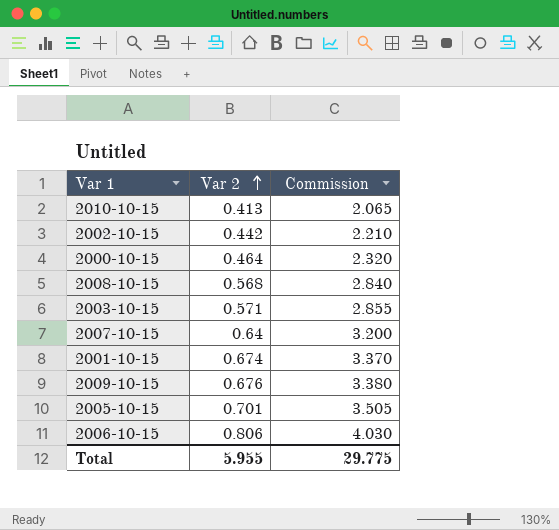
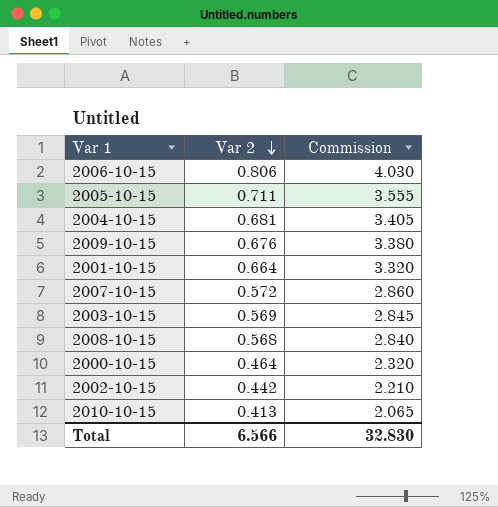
row order: Var 2 ascending -> Var 2 descending
2005-10-15 | Var 2: 0.701 -> 0.711
2005-10-15 | Commission: 3.505 -> 3.555
row 2004-10-15: none -> 0.681 | 3.405
2001-10-15 | Var 2: 0.674 -> 0.664
2001-10-15 | Commission: 3.370 -> 3.320
2007-10-15 | Var 2: 0.64 -> 0.572
2007-10-15 | Commission: 3.200 -> 2.860
2003-10-15 | Var 2: 0.571 -> 0.569
2003-10-15 | Commission: 2.855 -> 2.845
Total | Var 2: 5.955 -> 6.566
Total | Commission: 29.775 -> 32.830

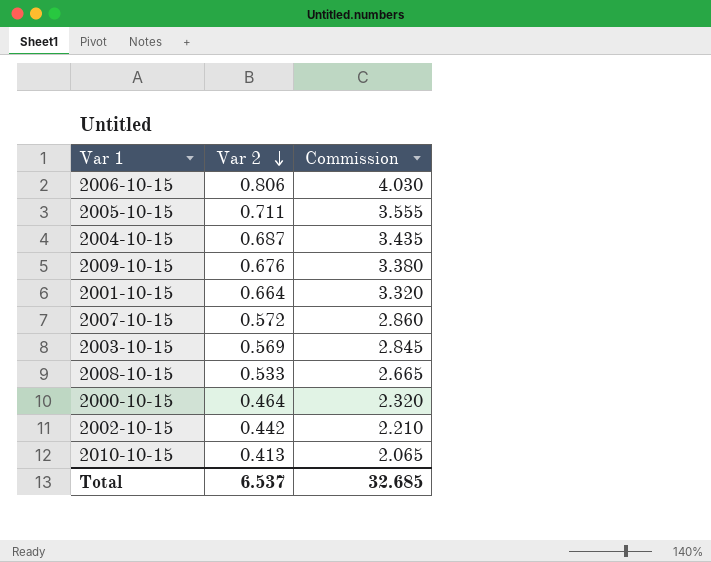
2004-10-15 | Var 2: 0.681 -> 0.687
2004-10-15 | Commission: 3.405 -> 3.435
2008-10-15 | Var 2: 0.568 -> 0.533
2008-10-15 | Commission: 2.840 -> 2.665
Total | Var 2: 6.566 -> 6.537
Total | Commission: 32.830 -> 32.685

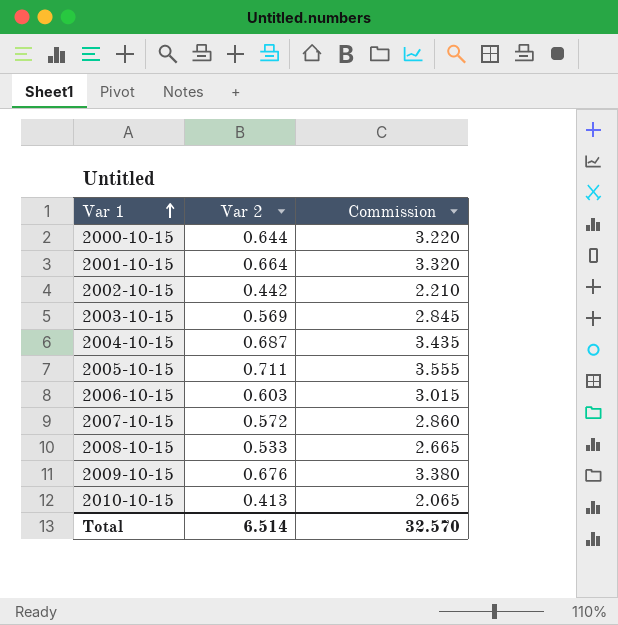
row order: Var 2 descending -> Var 1 ascending
2000-10-15 | Var 2: 0.464 -> 0.644
2000-10-15 | Commission: 2.320 -> 3.220
2006-10-15 | Var 2: 0.806 -> 0.603
2006-10-15 | Commission: 4.030 -> 3.015
Total | Var 2: 6.537 -> 6.514
Total | Commission: 32.685 -> 32.570

